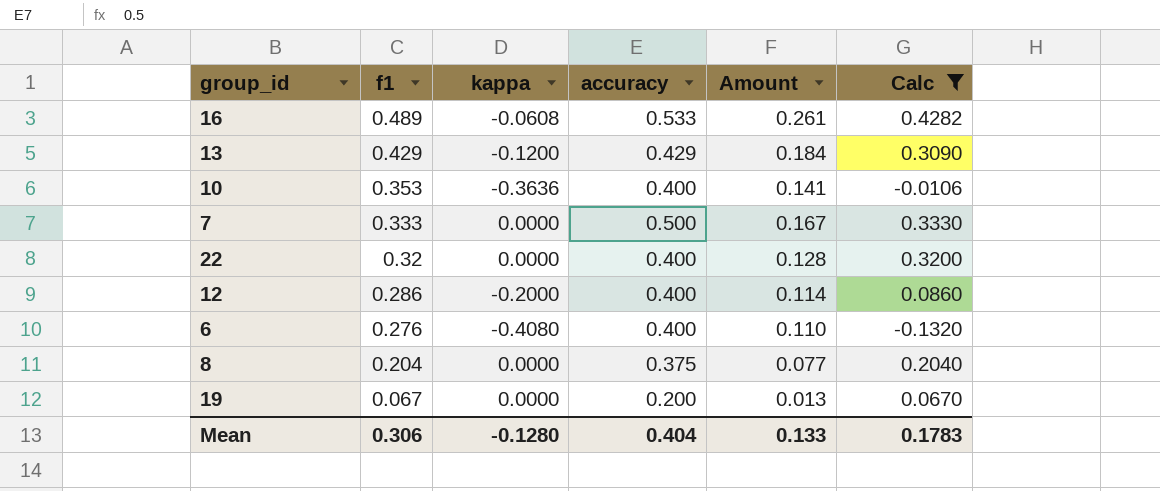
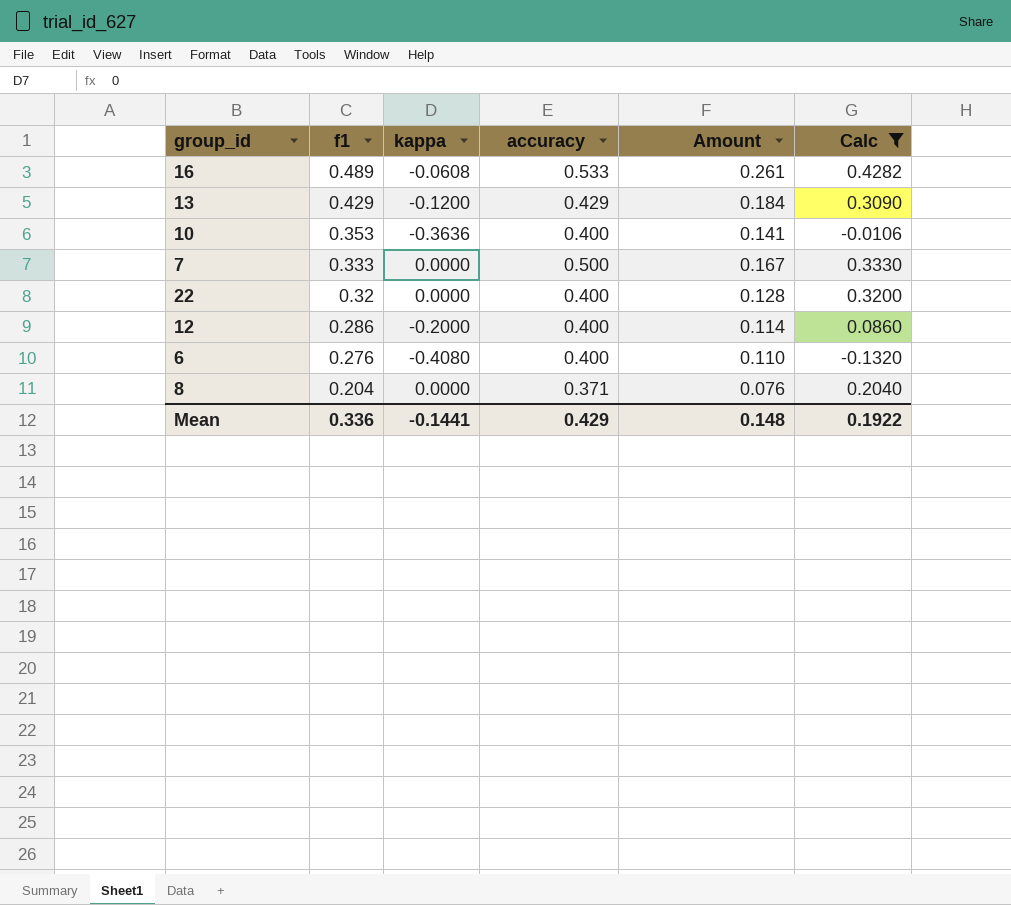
row 19: 0.067 | 0.0000 | 0.200 | 0.013 | 0.0670 -> none
8 | accuracy: 0.375 -> 0.371
8 | Amount: 0.077 -> 0.076
Mean | f1: 0.306 -> 0.336
Mean | kappa: -0.1280 -> -0.1441
Mean | accuracy: 0.404 -> 0.429
Mean | Amount: 0.133 -> 0.148
Mean | Calc: 0.1783 -> 0.1922

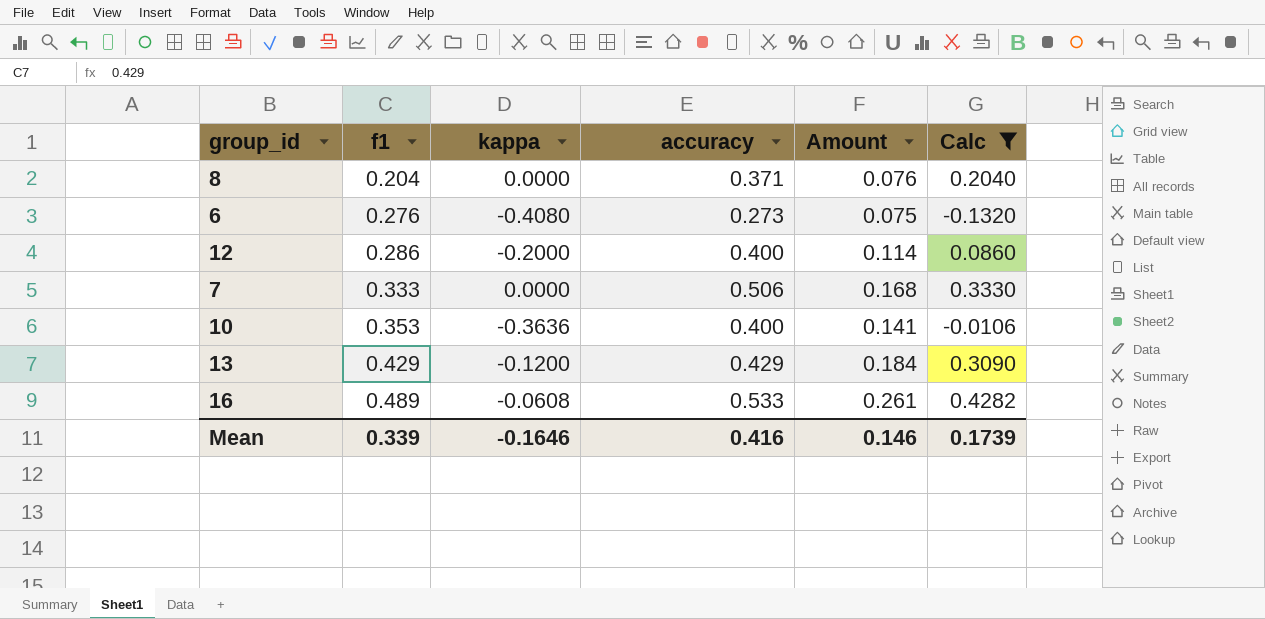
row order: f1 descending -> f1 ascending
row 22: 0.32 | 0.0000 | 0.400 | 0.128 | 0.3200 -> none
6 | accuracy: 0.400 -> 0.273
6 | Amount: 0.110 -> 0.075
7 | accuracy: 0.500 -> 0.506
7 | Amount: 0.167 -> 0.168
Mean | f1: 0.336 -> 0.339
Mean | kappa: -0.1441 -> -0.1646
Mean | accuracy: 0.429 -> 0.416
Mean | Amount: 0.148 -> 0.146
Mean | Calc: 0.1922 -> 0.1739

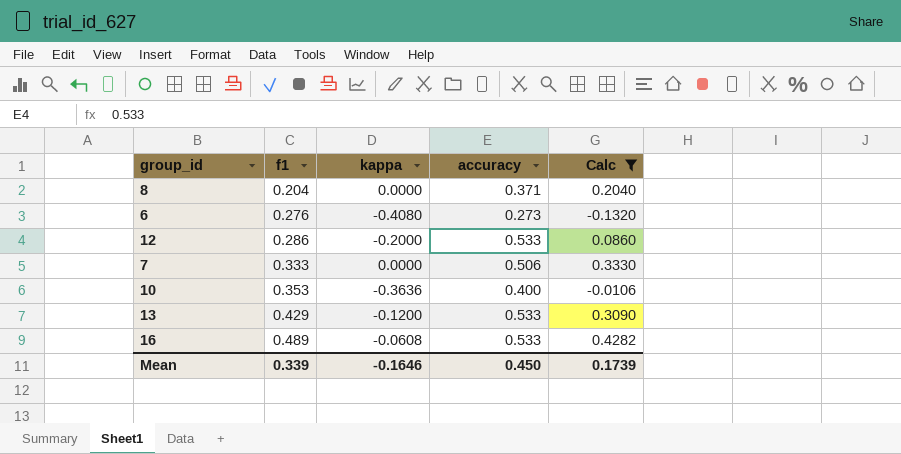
column Amount | formula: [f1] * [accuracy] -> none
12 | accuracy: 0.400 -> 0.533
13 | accuracy: 0.429 -> 0.533
Mean | accuracy: 0.416 -> 0.450

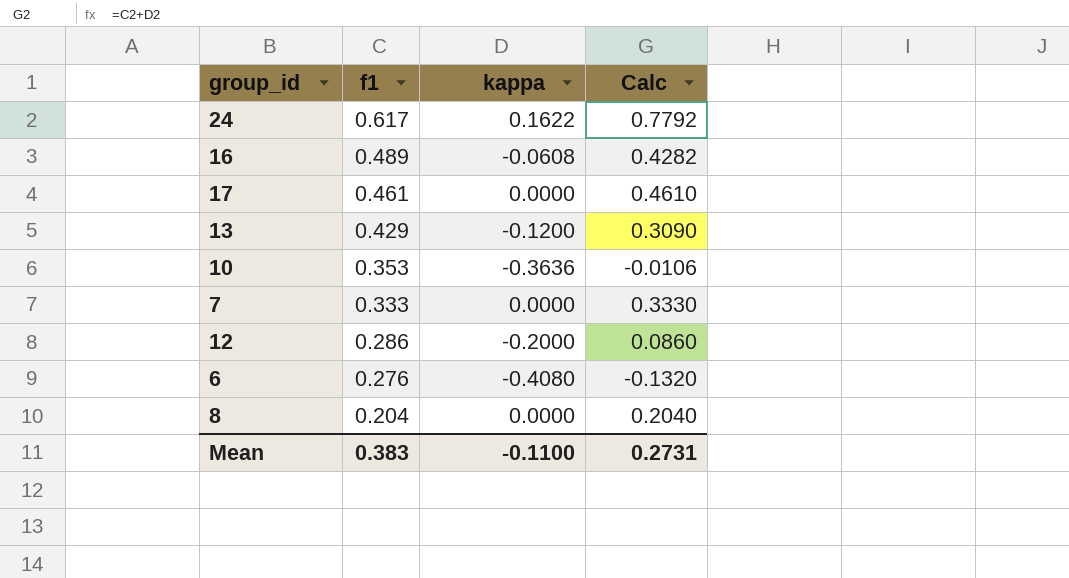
filter: Calc <= 0.4282 -> none
row order: f1 ascending -> f1 descending
column accuracy | position: 4 -> none
Mean | f1: 0.339 -> 0.383
Mean | kappa: -0.1646 -> -0.1100
Mean | Calc: 0.1739 -> 0.2731

